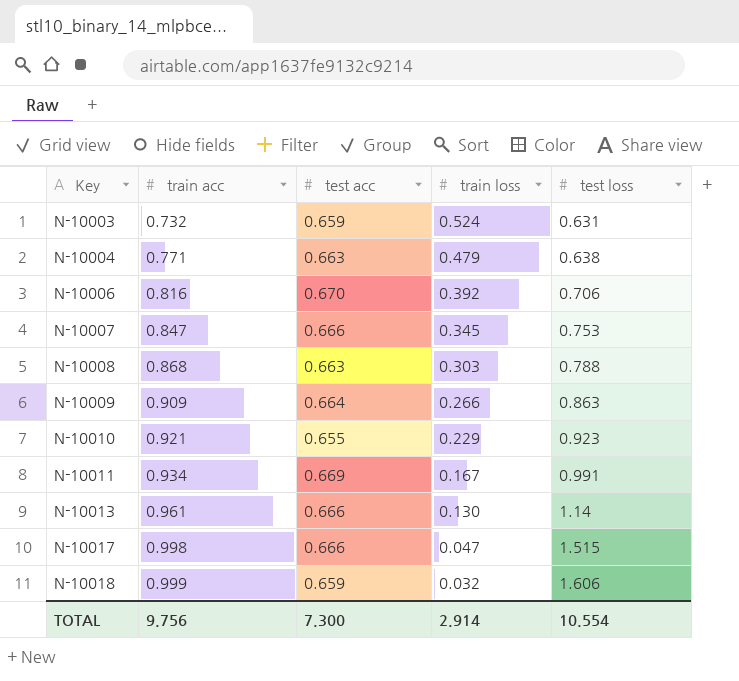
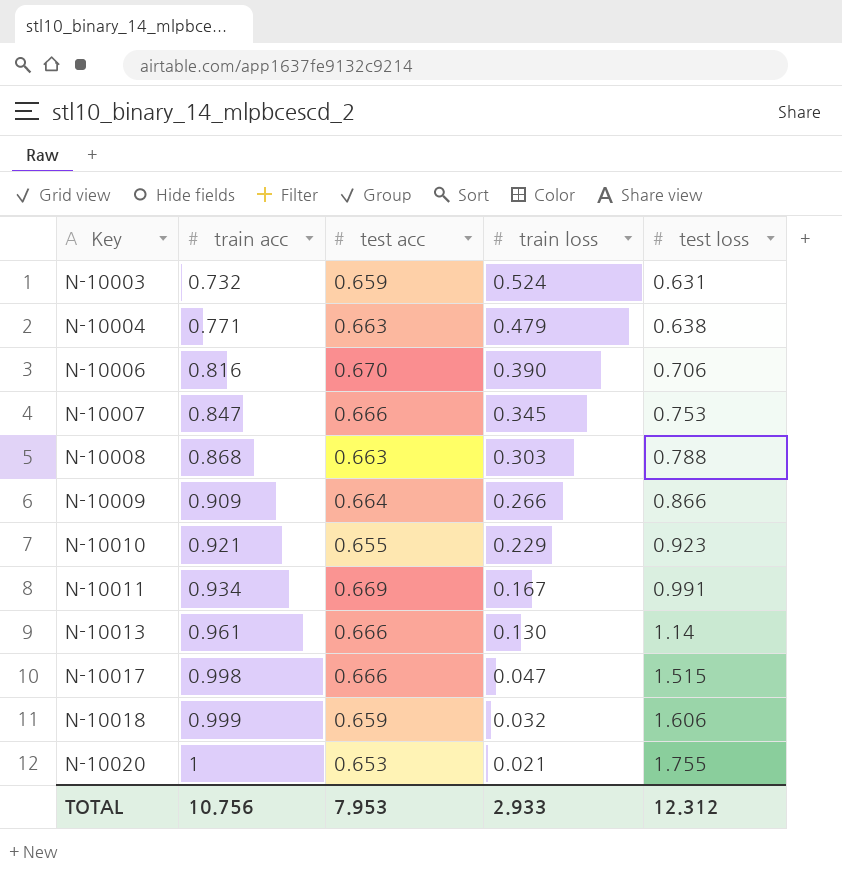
N-10006 | train loss: 0.392 -> 0.390
N-10009 | test loss: 0.863 -> 0.866
row N-10020: none -> 1 | 0.653 | 0.021 | 1.755
TOTAL | train acc: 9.756 -> 10.756
TOTAL | test acc: 7.300 -> 7.953
TOTAL | train loss: 2.914 -> 2.933
TOTAL | test loss: 10.554 -> 12.312

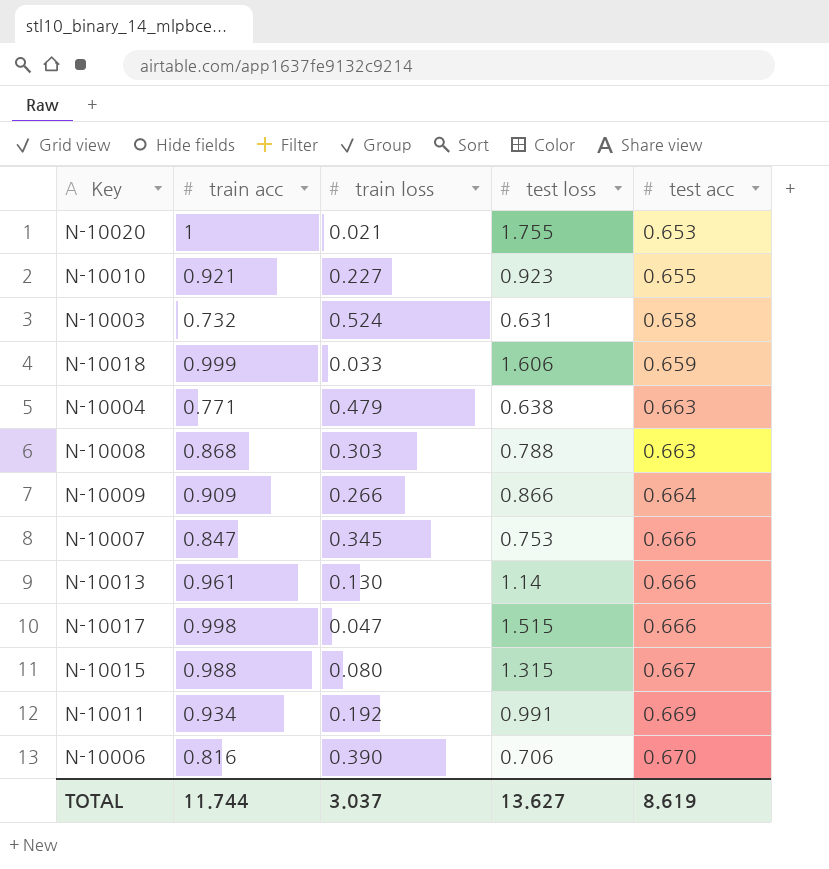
row order: Key ascending -> test acc ascending
column test acc | position: 3 -> 5
N-10010 | train loss: 0.229 -> 0.227
N-10003 | test acc: 0.659 -> 0.658
N-10018 | train loss: 0.032 -> 0.033
row N-10015: none -> 0.988 | 0.080 | 1.315 | 0.667
N-10011 | train loss: 0.167 -> 0.192
TOTAL | train acc: 10.756 -> 11.744
TOTAL | train loss: 2.933 -> 3.037
TOTAL | test loss: 12.312 -> 13.627
TOTAL | test acc: 7.953 -> 8.619

